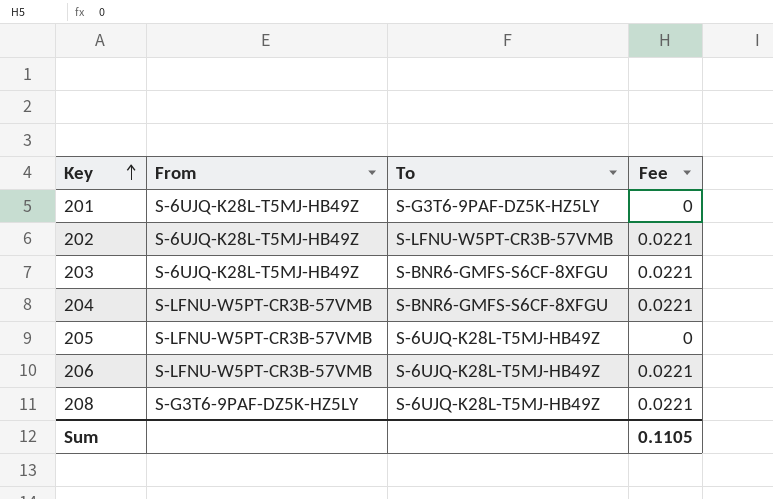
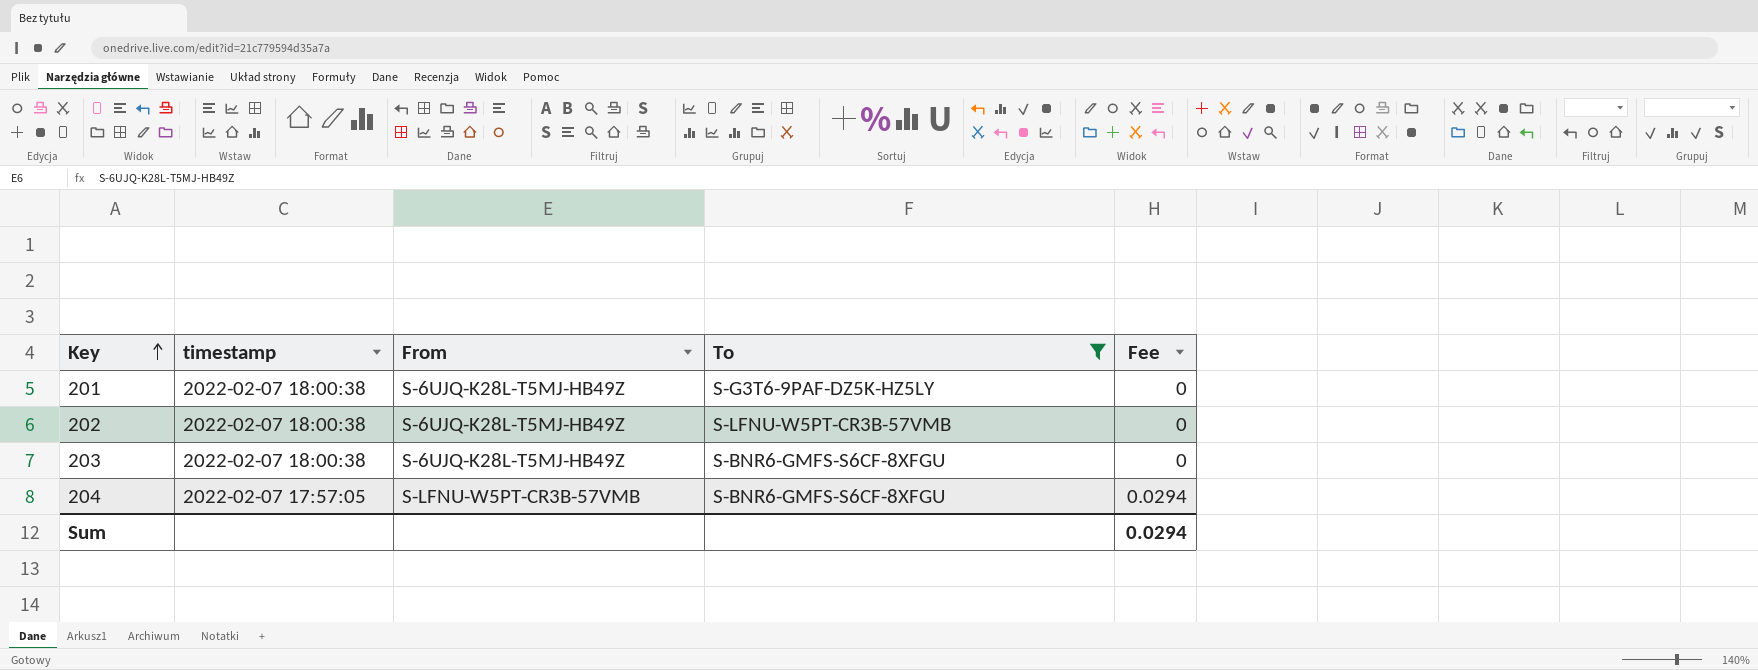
filter: none -> To != S-6UJQ-K28L-T5MJ-HB49Z
column timestamp | position: none -> 2
202 | Fee: 0.0221 -> 0
203 | Fee: 0.0221 -> 0
204 | Fee: 0.0221 -> 0.0294
Sum | Fee: 0.1105 -> 0.0294

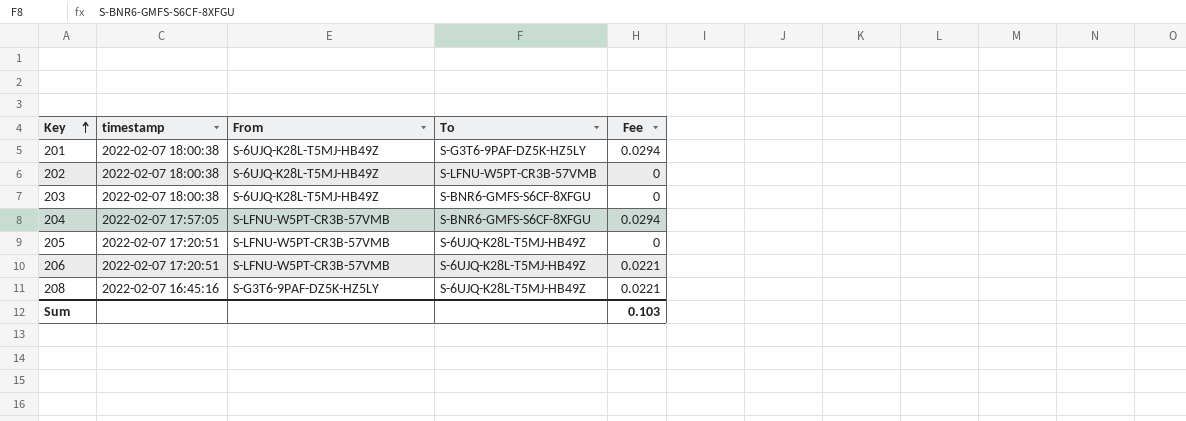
filter: To != S-6UJQ-K28L-T5MJ-HB49Z -> none
201 | Fee: 0 -> 0.0294
Sum | Fee: 0.0294 -> 0.103

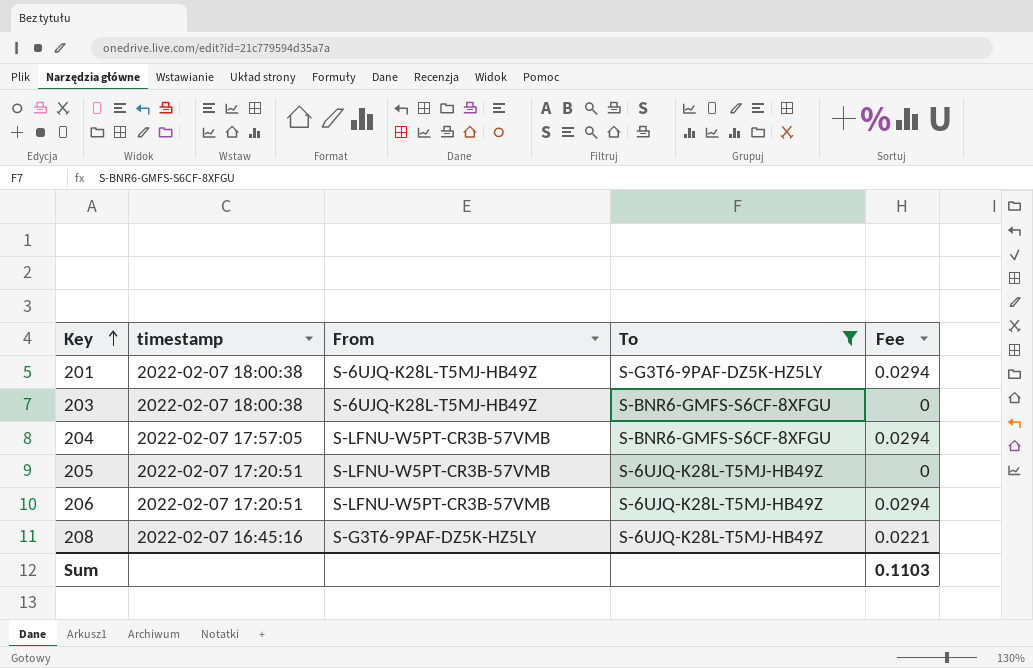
filter: none -> To != S-LFNU-W5PT-CR3B-57VMB
206 | Fee: 0.0221 -> 0.0294
Sum | Fee: 0.103 -> 0.1103

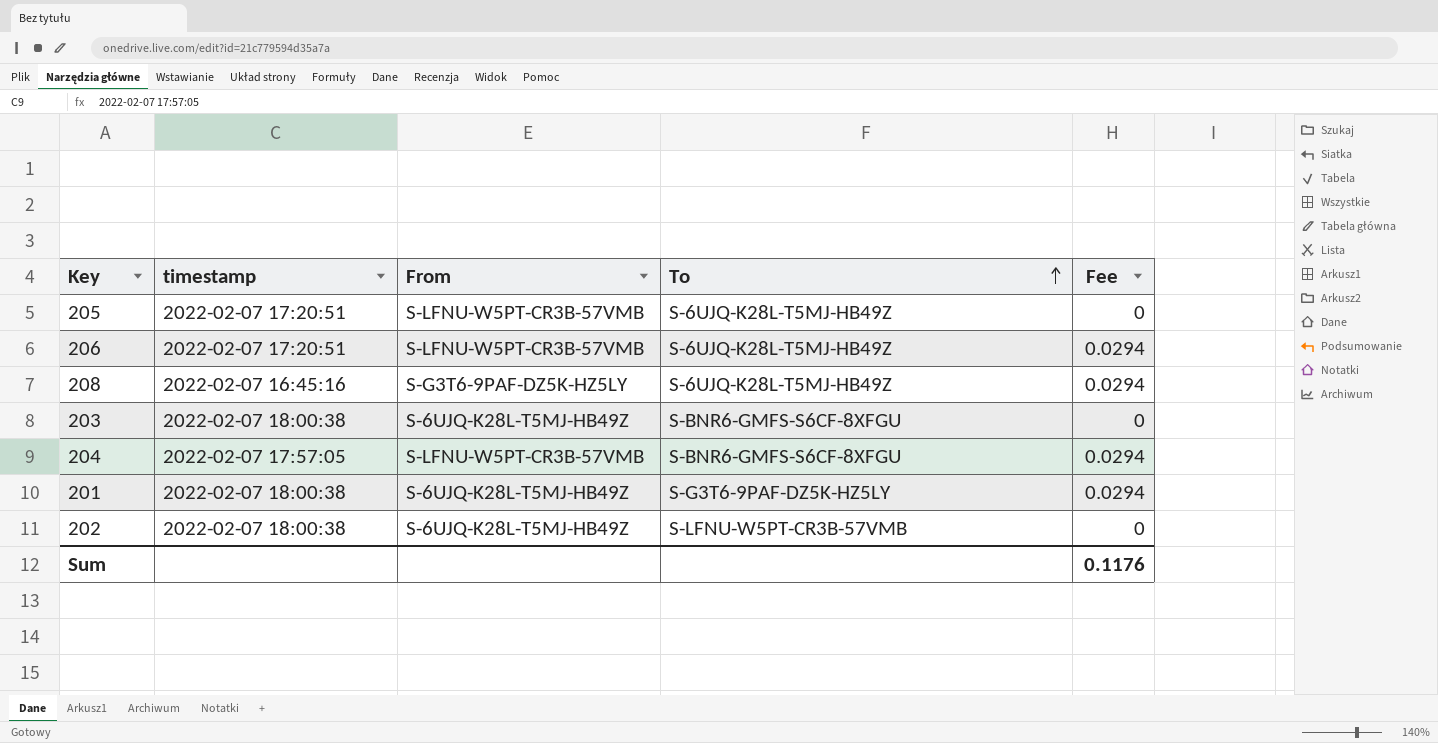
filter: To != S-LFNU-W5PT-CR3B-57VMB -> none
row order: Key ascending -> To ascending
208 | Fee: 0.0221 -> 0.0294
Sum | Fee: 0.1103 -> 0.1176

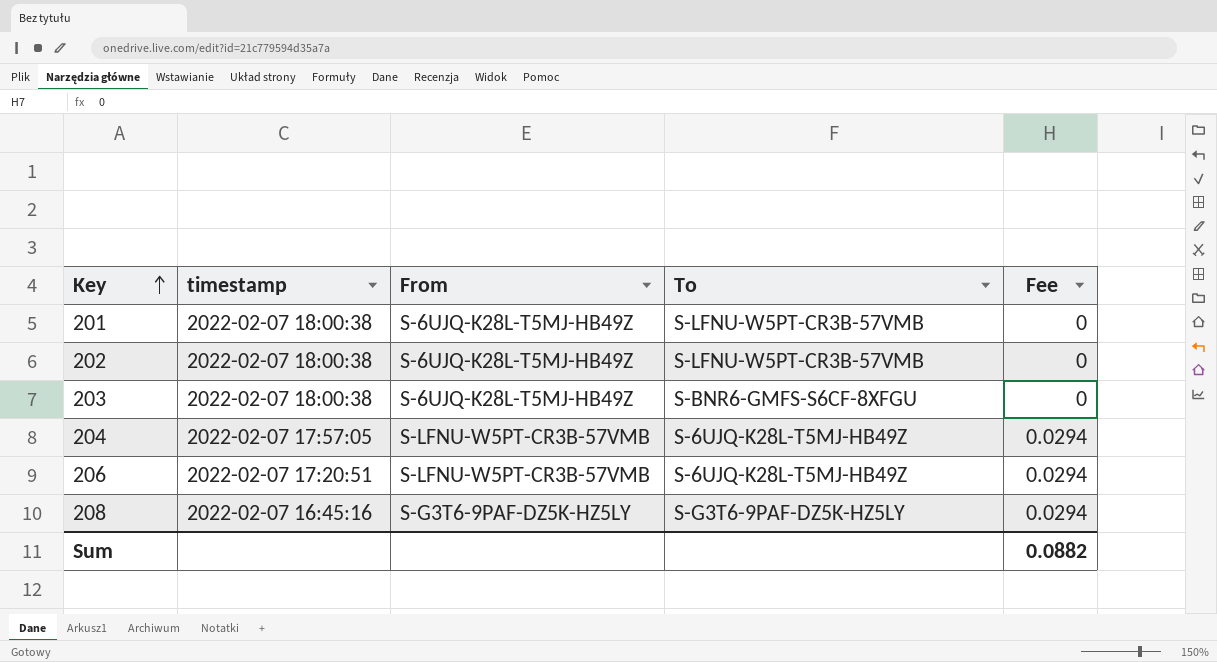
row order: To ascending -> Key ascending
row 205: 2022-02-07 17:20:51 | S-LFNU-W5PT-CR3B-57VMB | S-6UJQ-K28L-T5MJ-HB49Z | 0 -> none
201 | To: S-G3T6-9PAF-DZ5K-HZ5LY -> S-LFNU-W5PT-CR3B-57VMB
201 | Fee: 0.0294 -> 0
204 | To: S-BNR6-GMFS-S6CF-8XFGU -> S-6UJQ-K28L-T5MJ-HB49Z
208 | To: S-6UJQ-K28L-T5MJ-HB49Z -> S-G3T6-9PAF-DZ5K-HZ5LY
Sum | Fee: 0.1176 -> 0.0882

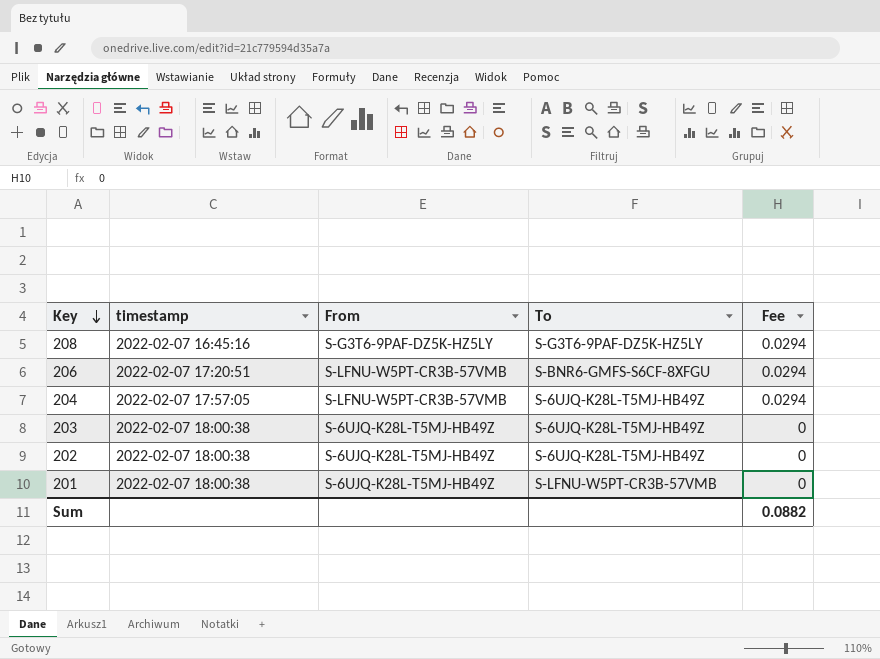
row order: Key ascending -> Key descending
206 | To: S-6UJQ-K28L-T5MJ-HB49Z -> S-BNR6-GMFS-S6CF-8XFGU
203 | To: S-BNR6-GMFS-S6CF-8XFGU -> S-6UJQ-K28L-T5MJ-HB49Z
202 | To: S-LFNU-W5PT-CR3B-57VMB -> S-6UJQ-K28L-T5MJ-HB49Z

